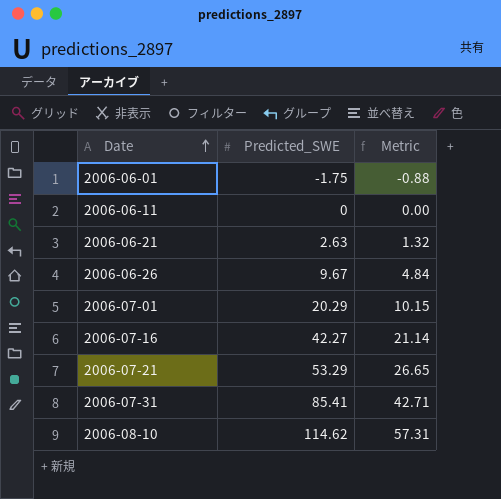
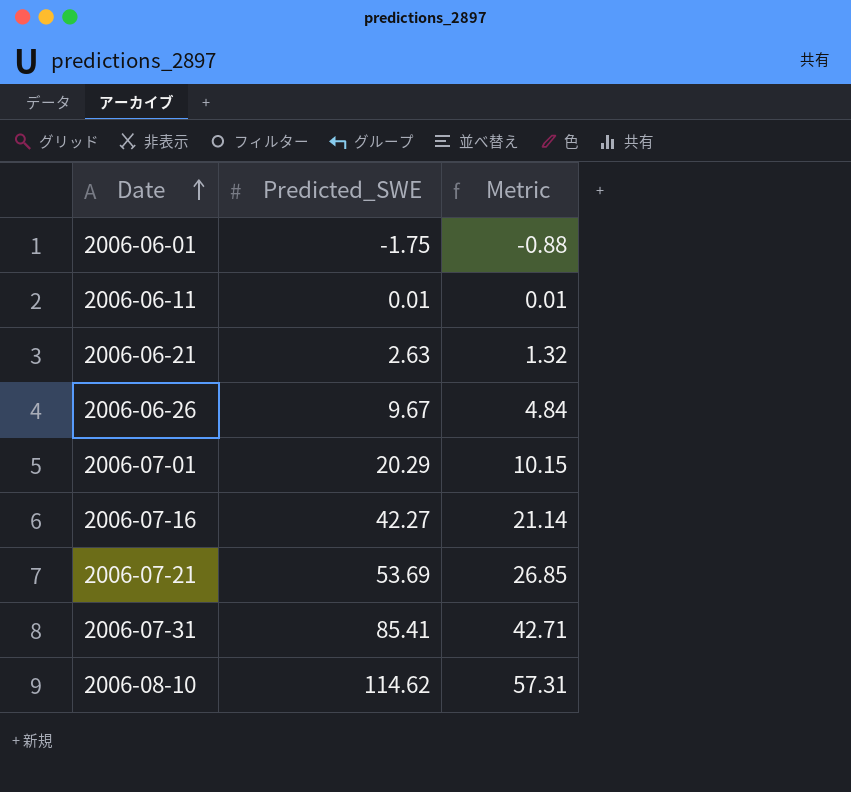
2006-06-11 | Predicted_SWE: 0 -> 0.01
2006-06-11 | Metric: 0.00 -> 0.01
2006-07-21 | Predicted_SWE: 53.29 -> 53.69
2006-07-21 | Metric: 26.65 -> 26.85

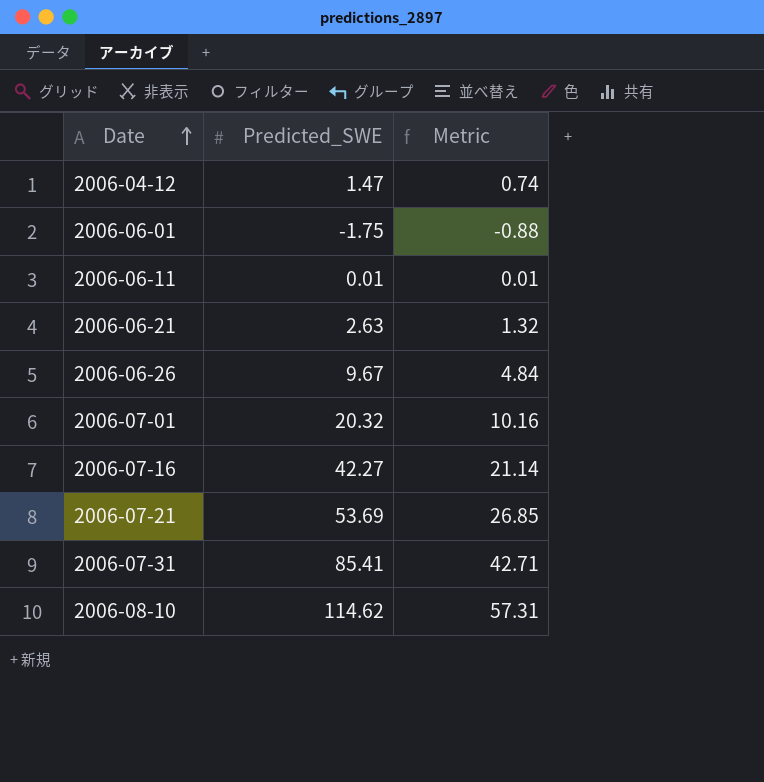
row 2006-04-12: none -> 1.47 | 0.74
2006-07-01 | Predicted_SWE: 20.29 -> 20.32
2006-07-01 | Metric: 10.15 -> 10.16

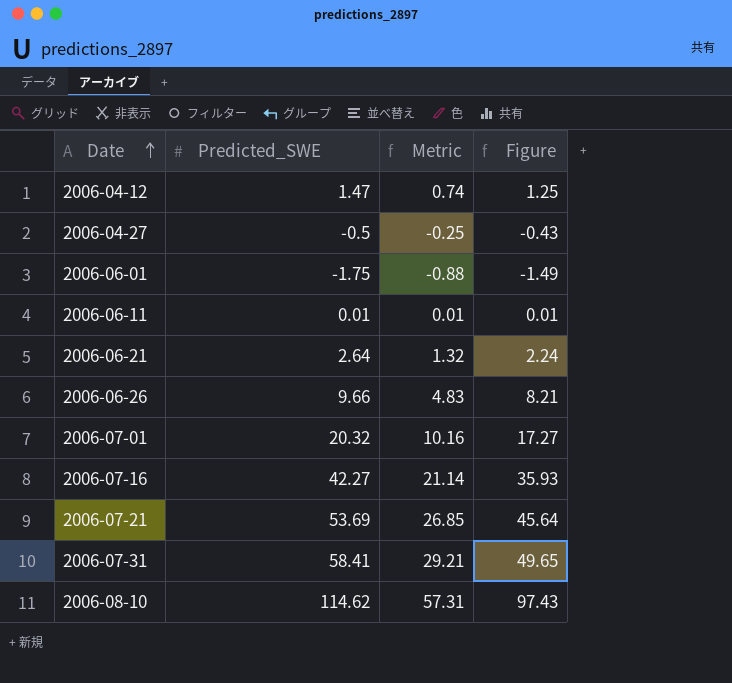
column Figure | formula: none -> [Predicted_SWE] * 0.85
row 2006-04-27: none -> -0.5 | -0.25 | -0.43
2006-06-21 | Predicted_SWE: 2.63 -> 2.64
2006-06-26 | Predicted_SWE: 9.67 -> 9.66
2006-06-26 | Metric: 4.84 -> 4.83
2006-07-31 | Predicted_SWE: 85.41 -> 58.41
2006-07-31 | Metric: 42.71 -> 29.21

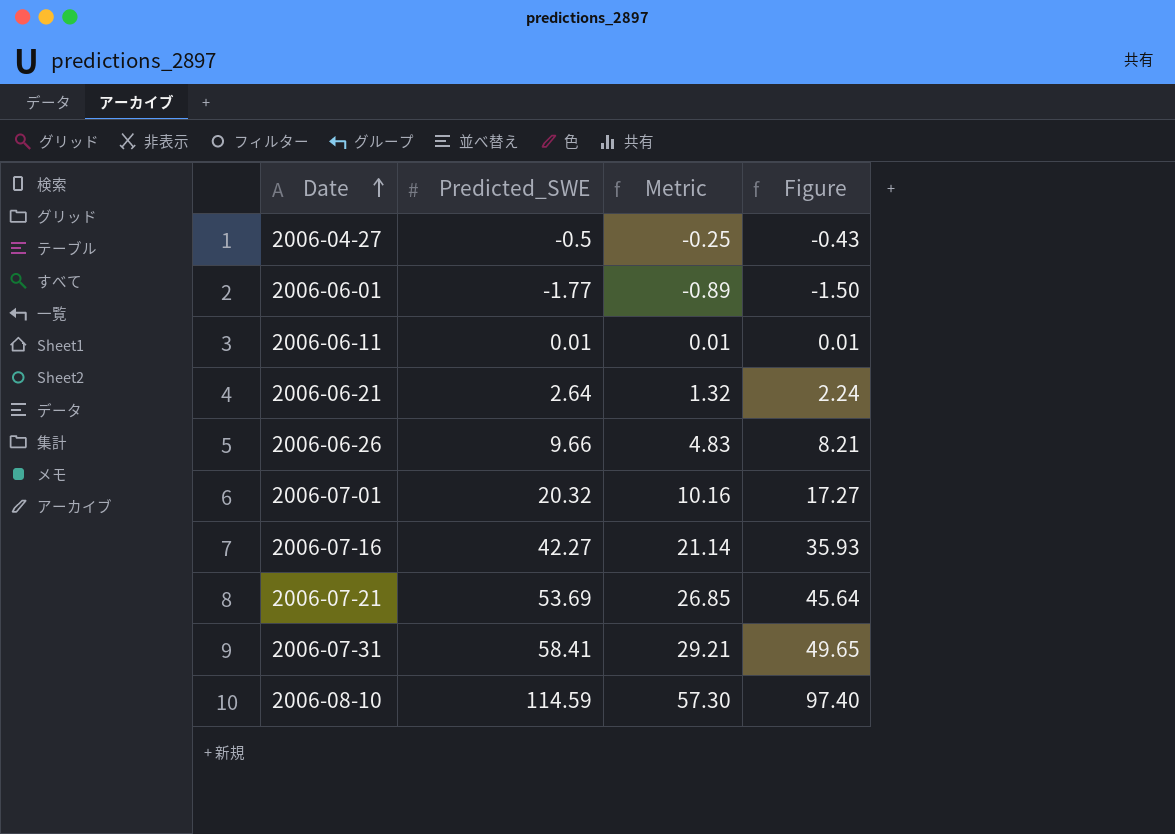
row 2006-04-12: 1.47 | 0.74 | 1.25 -> none
2006-06-01 | Predicted_SWE: -1.75 -> -1.77
2006-06-01 | Metric: -0.88 -> -0.89
2006-06-01 | Figure: -1.49 -> -1.50
2006-08-10 | Predicted_SWE: 114.62 -> 114.59
2006-08-10 | Metric: 57.31 -> 57.30
2006-08-10 | Figure: 97.43 -> 97.40

